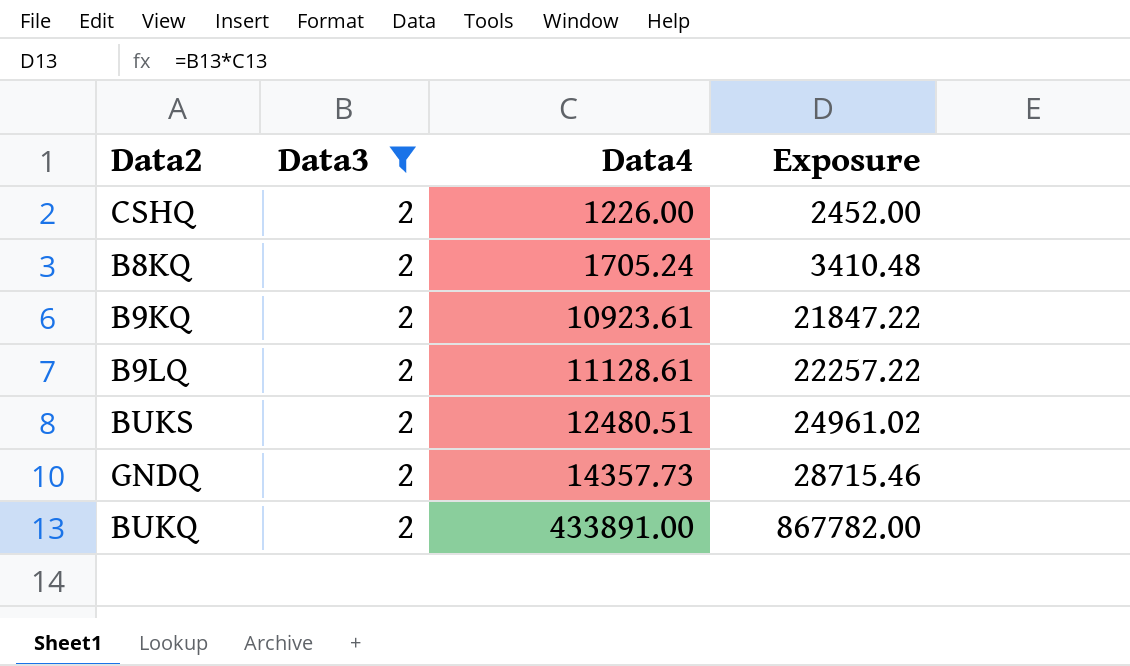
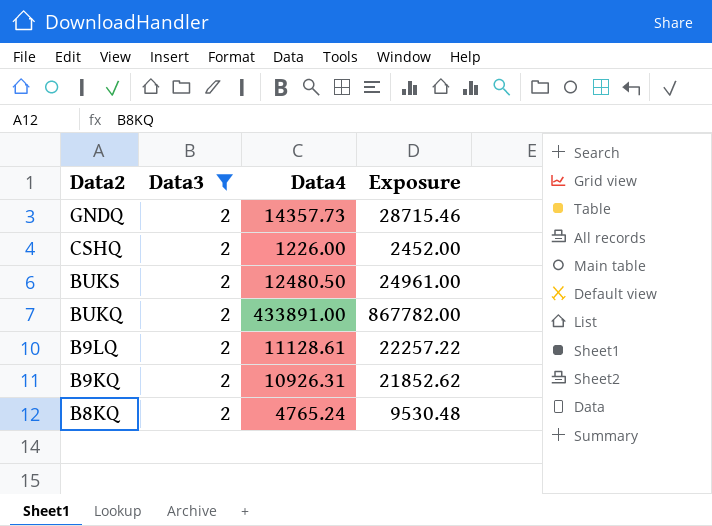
row order: Data4 ascending -> Data2 descending
BUKS | Data4: 12480.51 -> 12480.50
BUKS | Exposure: 24961.02 -> 24961.00
B9KQ | Data4: 10923.61 -> 10926.31
B9KQ | Exposure: 21847.22 -> 21852.62
B8KQ | Data4: 1705.24 -> 4765.24
B8KQ | Exposure: 3410.48 -> 9530.48

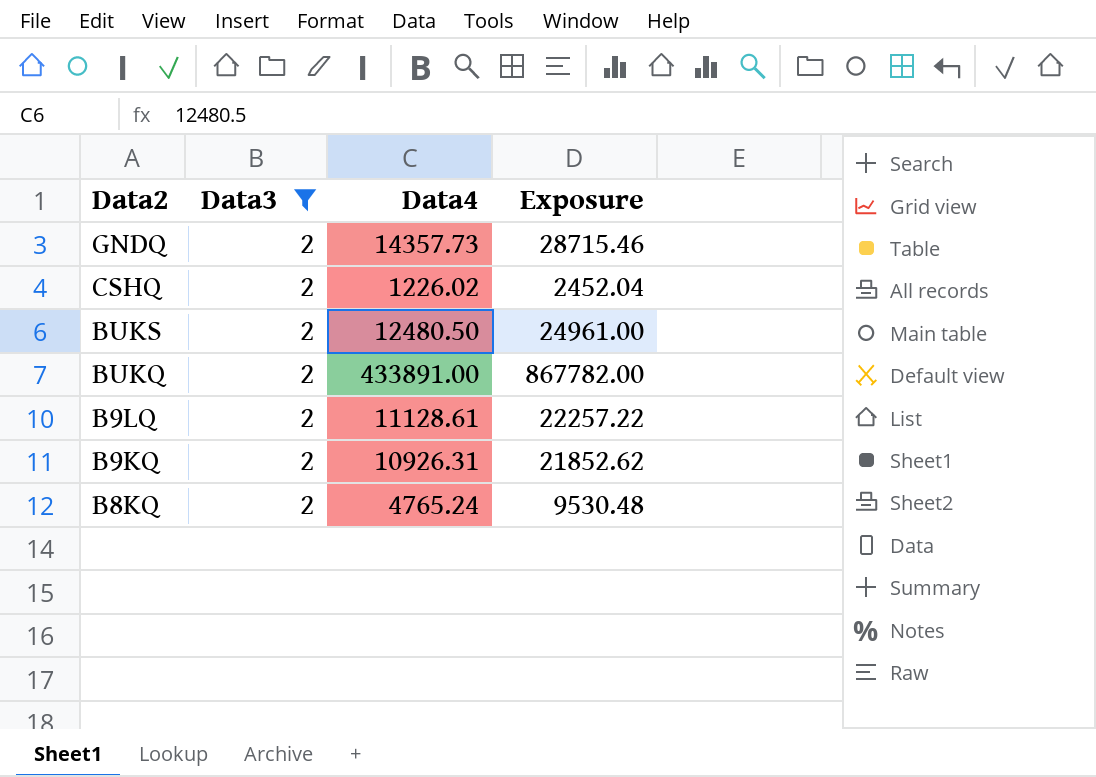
CSHQ | Data4: 1226.00 -> 1226.02
CSHQ | Exposure: 2452.00 -> 2452.04

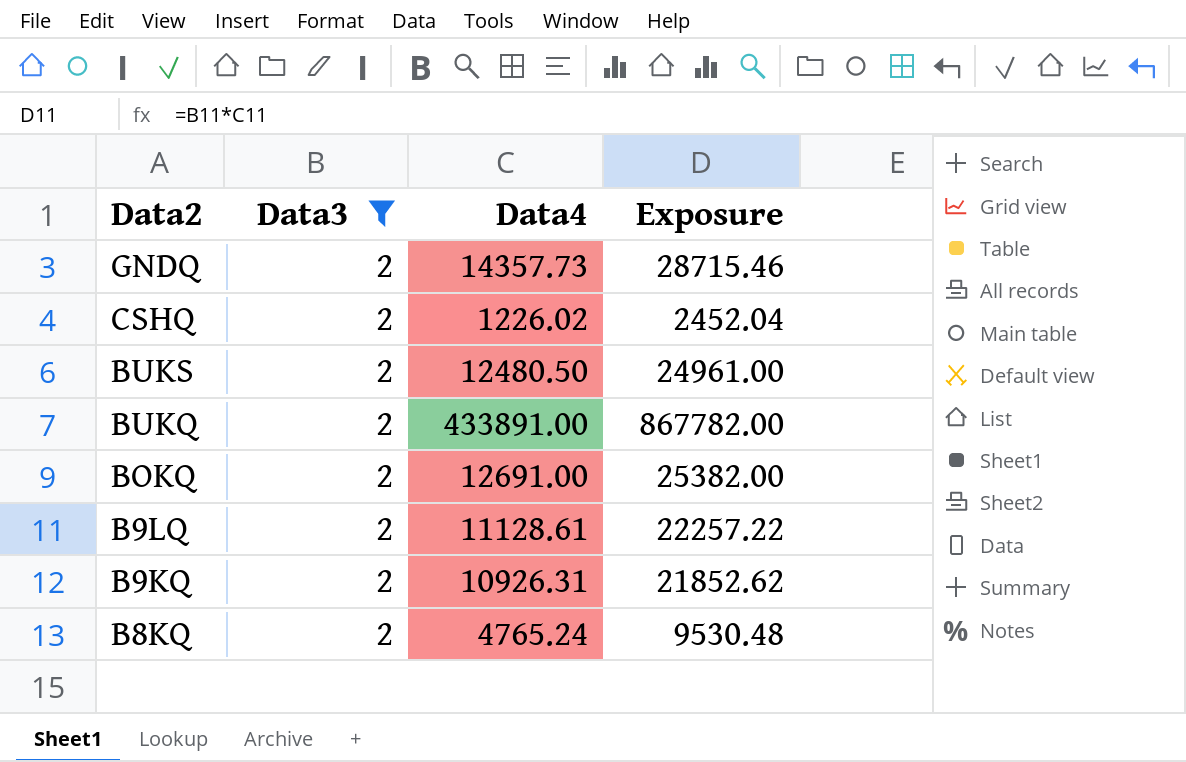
row BOKQ: none -> 2 | 12691.00 | 25382.00

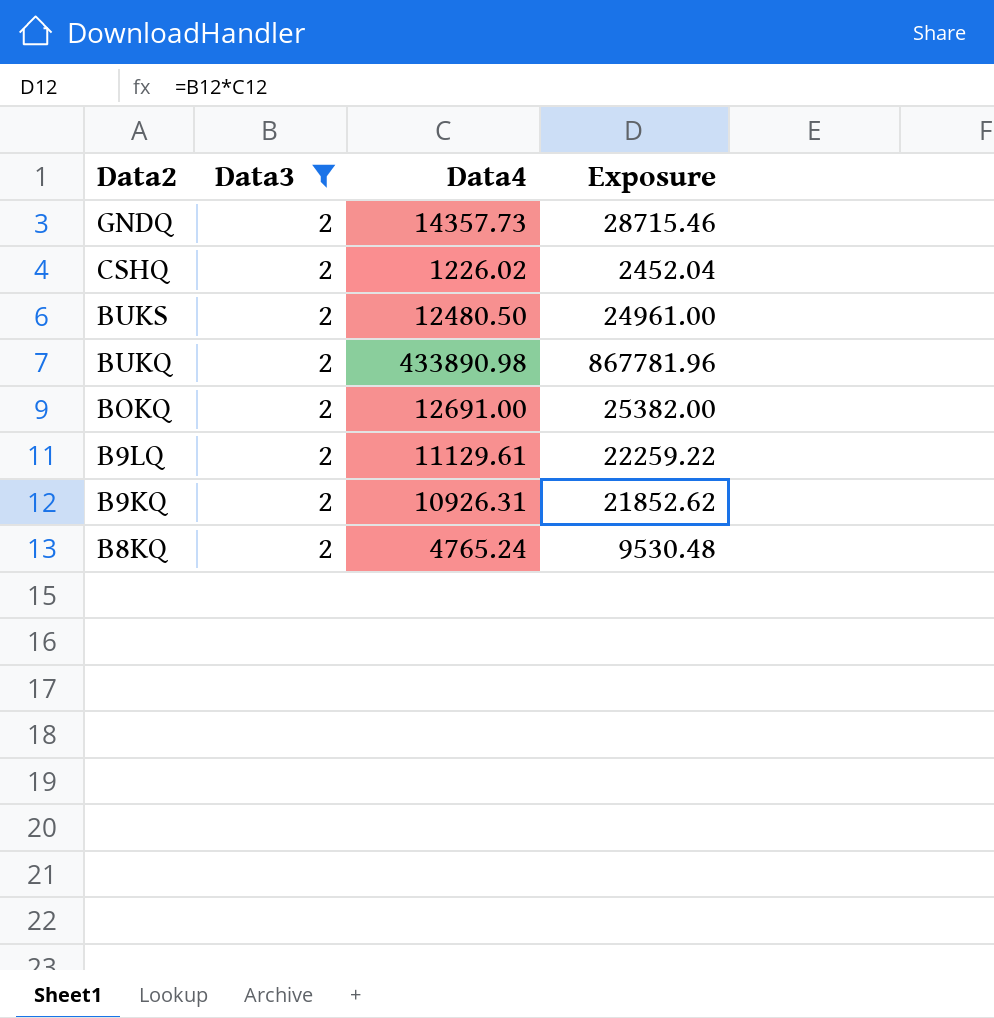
BUKQ | Data4: 433891.00 -> 433890.98
BUKQ | Exposure: 867782.00 -> 867781.96
B9LQ | Data4: 11128.61 -> 11129.61
B9LQ | Exposure: 22257.22 -> 22259.22

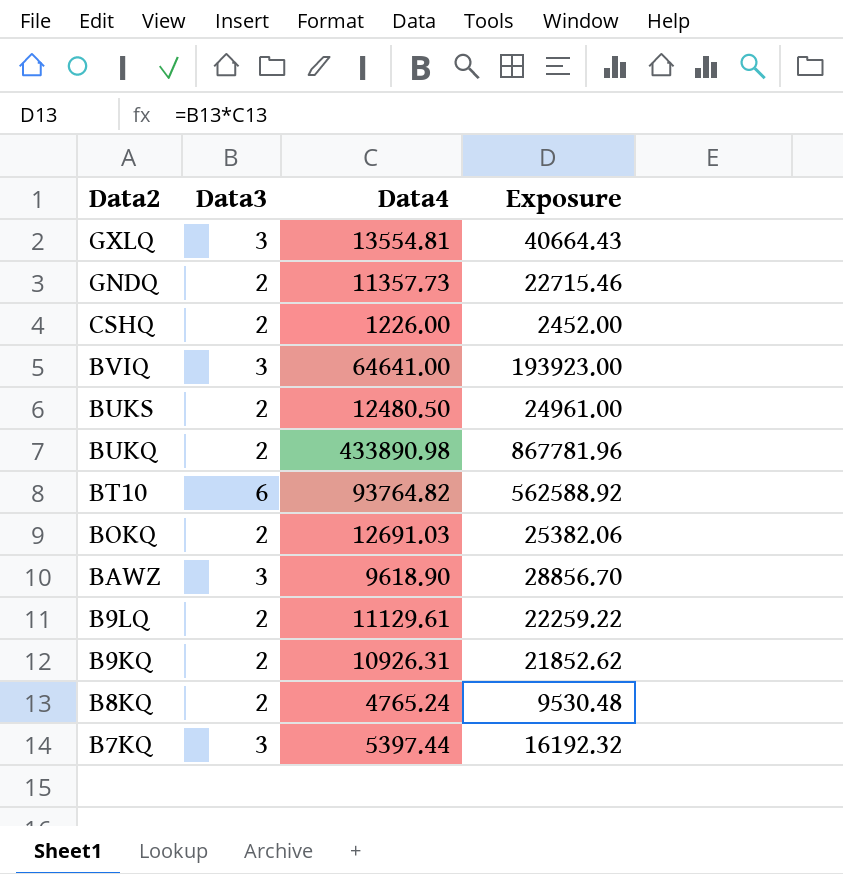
filter: Data3 = 2 -> none
GNDQ | Data4: 14357.73 -> 11357.73
GNDQ | Exposure: 28715.46 -> 22715.46
CSHQ | Data4: 1226.02 -> 1226.00
CSHQ | Exposure: 2452.04 -> 2452.00
BOKQ | Data4: 12691.00 -> 12691.03
BOKQ | Exposure: 25382.00 -> 25382.06

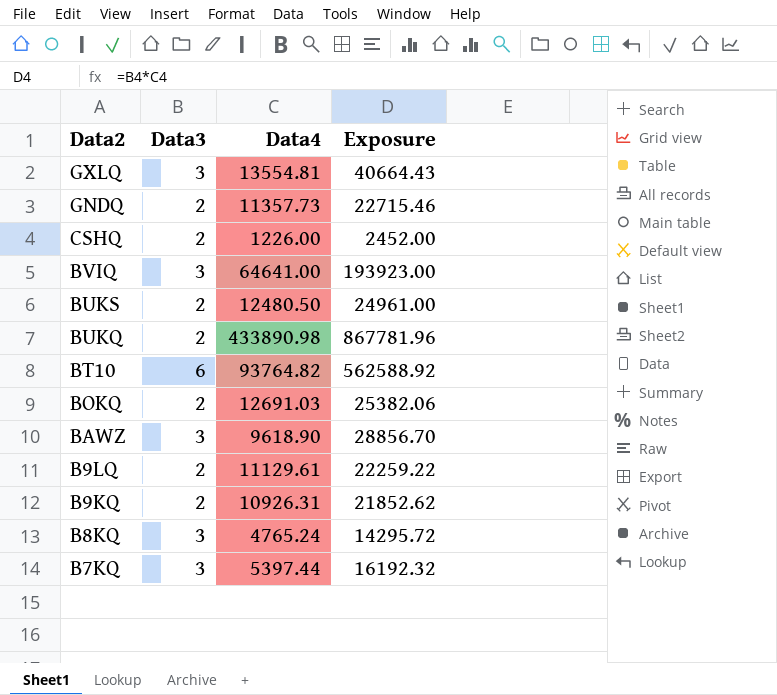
B8KQ | Data3: 2 -> 3
B8KQ | Exposure: 9530.48 -> 14295.72

